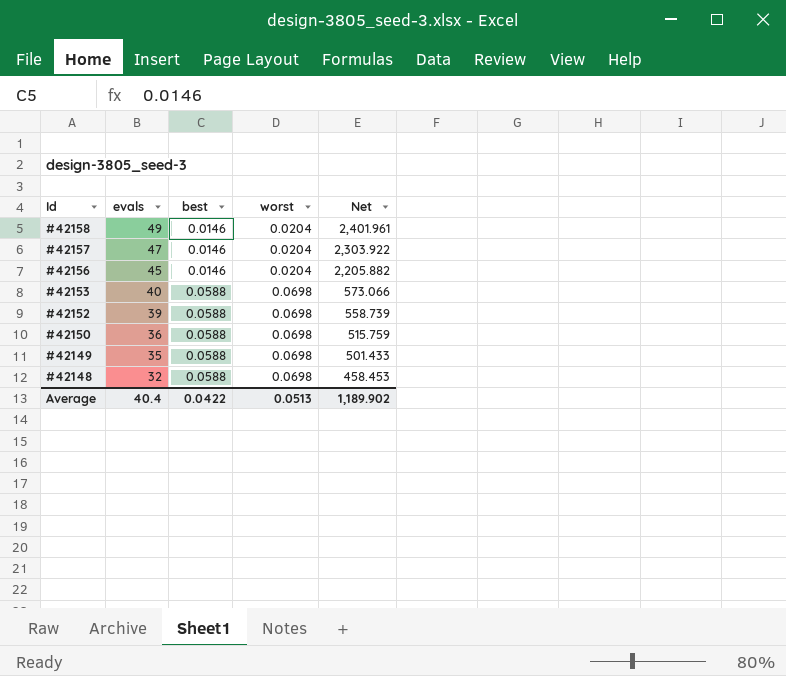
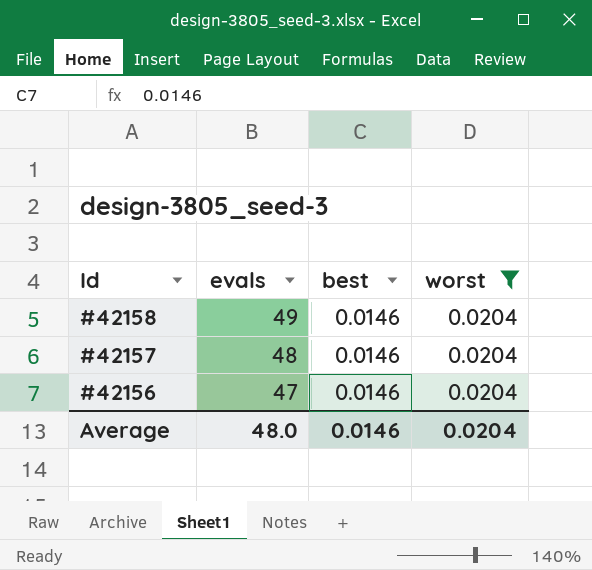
filter: none -> worst = 0.0204
column Net | formula: [evals] / [worst] -> none
#42157 | evals: 47 -> 48
#42156 | evals: 45 -> 47
Average | evals: 40.4 -> 48.0
Average | best: 0.0422 -> 0.0146
Average | worst: 0.0513 -> 0.0204

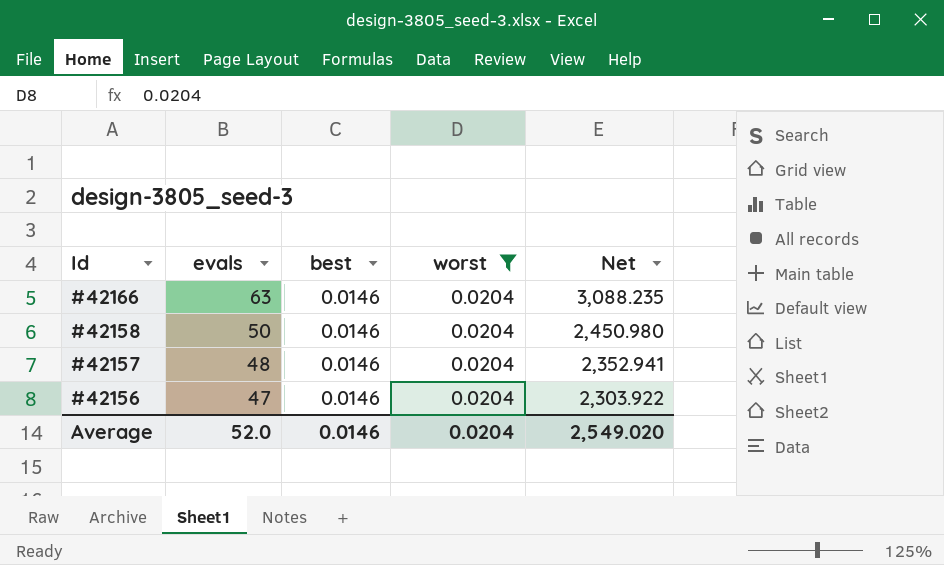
column Net | formula: none -> [evals] / [worst]
row #42166: none -> 63 | 0.0146 | 0.0204 | 3,088.235
#42158 | evals: 49 -> 50
Average | evals: 48.0 -> 52.0

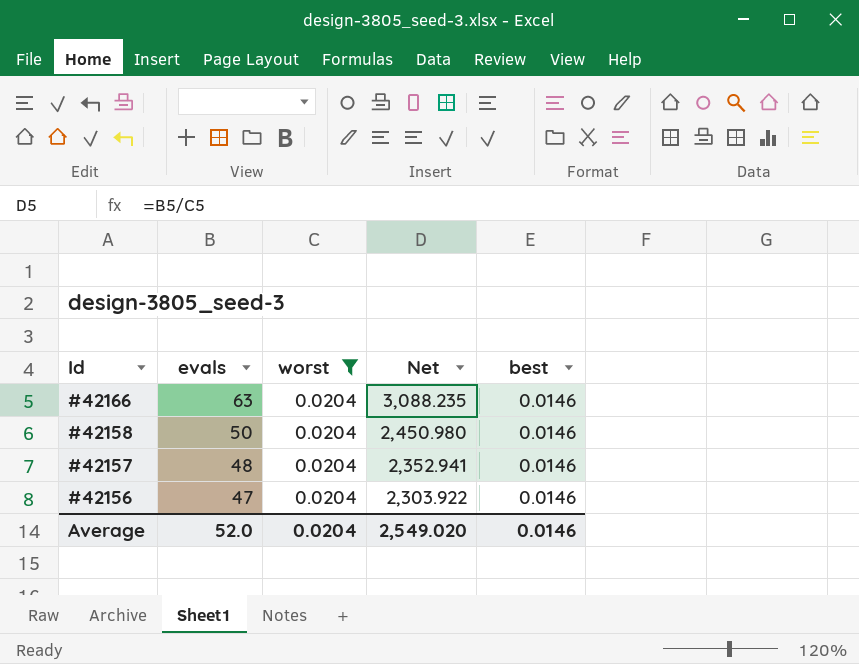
column best | position: 3 -> 5

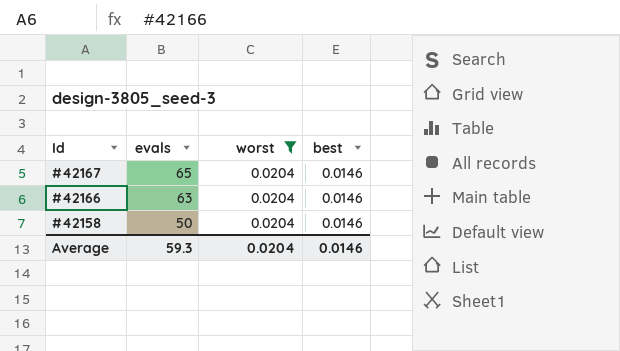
column Net | formula: [evals] / [worst] -> none
row #42157: 48 | 0.0204 | 2,352.941 | 0.0146 -> none
row #42156: 47 | 0.0204 | 2,303.922 | 0.0146 -> none
row #42167: none -> 65 | 0.0204 | 0.0146
Average | evals: 52.0 -> 59.3

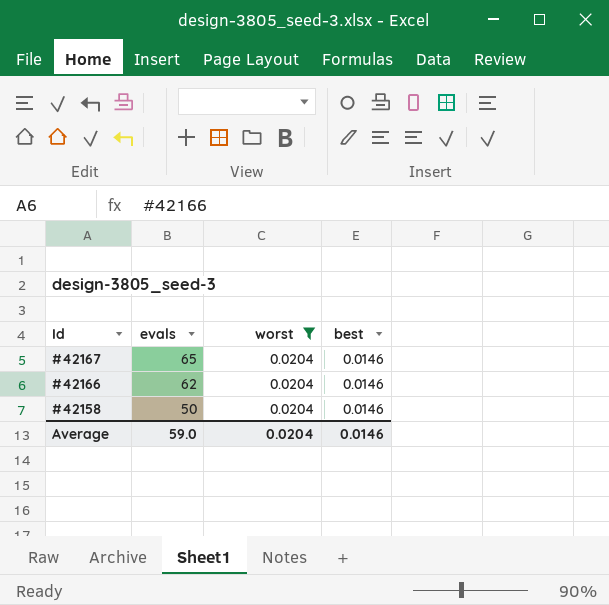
#42166 | evals: 63 -> 62
Average | evals: 59.3 -> 59.0

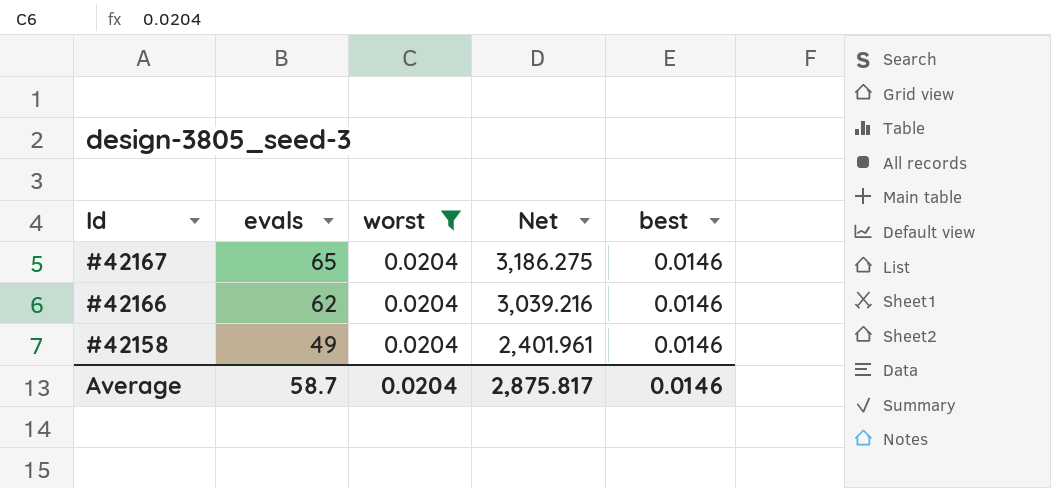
column Net | formula: none -> [evals] / [worst]
#42158 | evals: 50 -> 49
Average | evals: 59.0 -> 58.7

